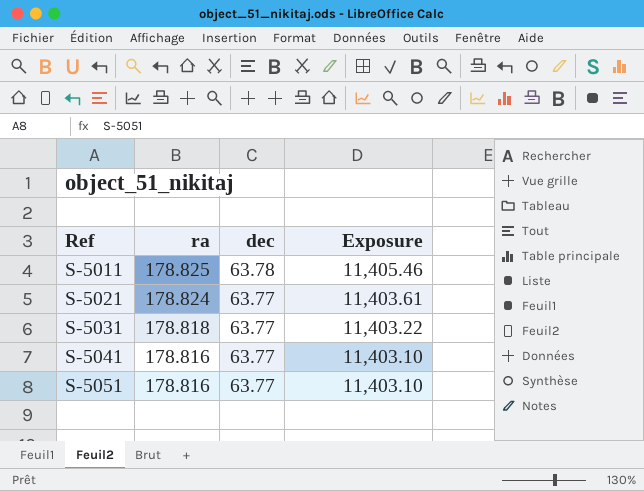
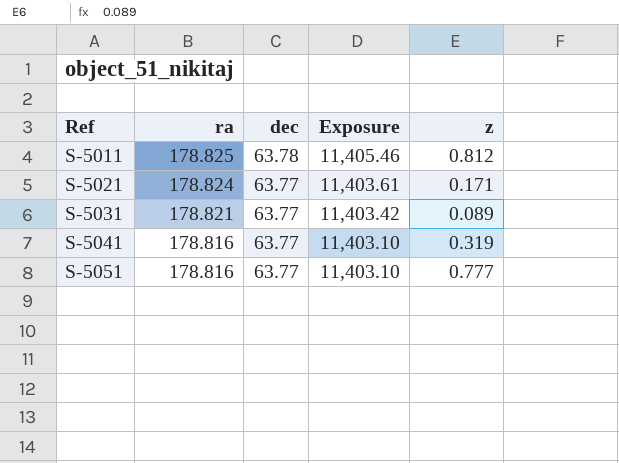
column z | position: none -> 5
S-5031 | ra: 178.818 -> 178.821
S-5031 | Exposure: 11,403.22 -> 11,403.42

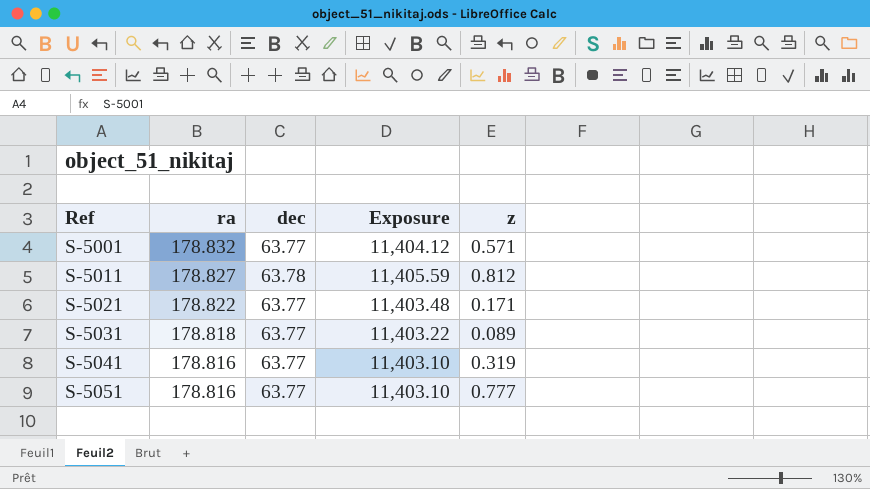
row S-5001: none -> 178.832 | 63.77 | 11,404.12 | 0.571
S-5011 | ra: 178.825 -> 178.827
S-5011 | Exposure: 11,405.46 -> 11,405.59
S-5021 | ra: 178.824 -> 178.822
S-5021 | Exposure: 11,403.61 -> 11,403.48
S-5031 | ra: 178.821 -> 178.818
S-5031 | Exposure: 11,403.42 -> 11,403.22

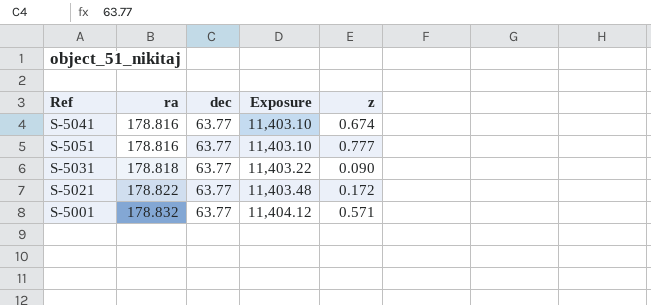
row order: Ref ascending -> ra ascending
row S-5011: 178.827 | 63.78 | 11,405.59 | 0.812 -> none
S-5041 | z: 0.319 -> 0.674
S-5031 | z: 0.089 -> 0.090
S-5021 | z: 0.171 -> 0.172

